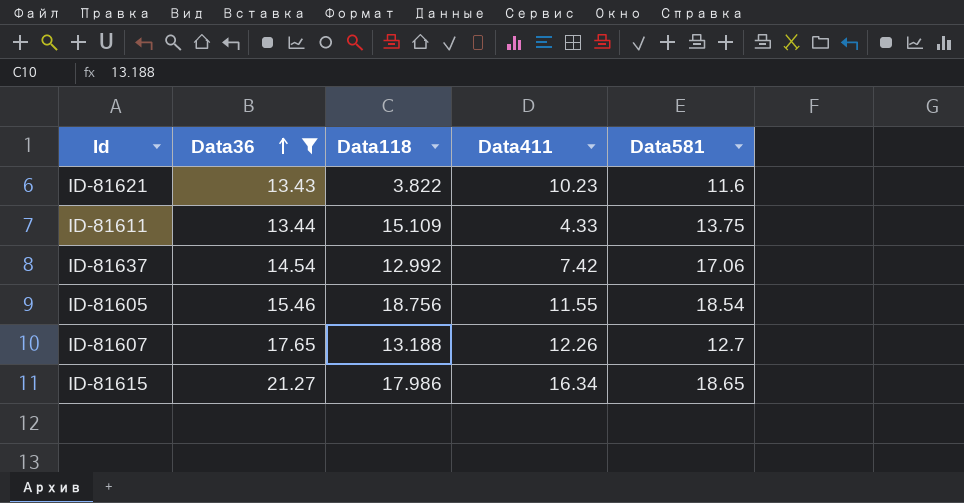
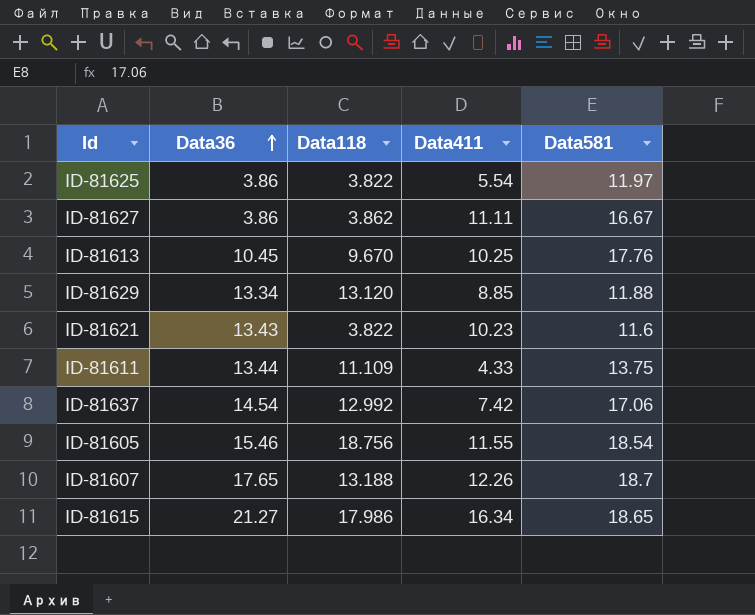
filter: Data36 >= 13.43 -> none
ID-81611 | Data118: 15.109 -> 11.109
ID-81607 | Data581: 12.7 -> 18.7

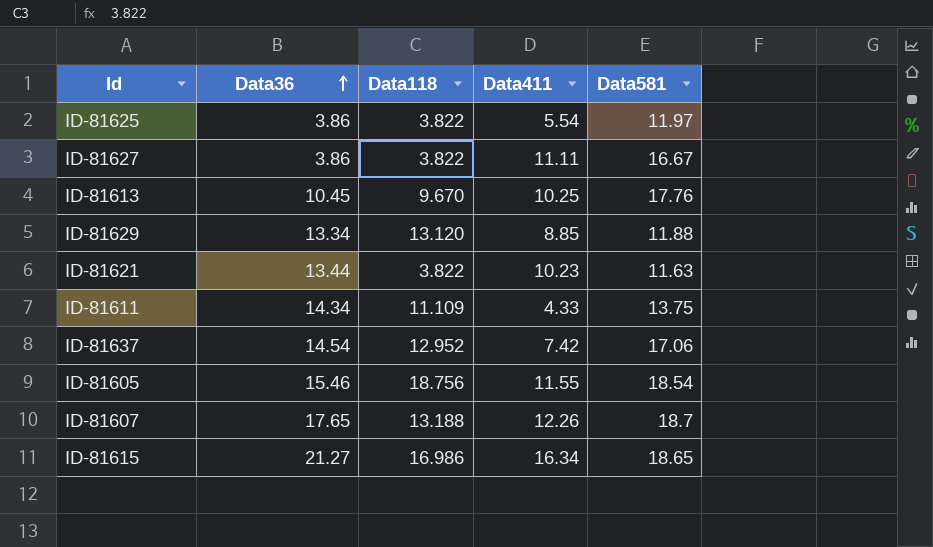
ID-81627 | Data118: 3.862 -> 3.822
ID-81621 | Data36: 13.43 -> 13.44
ID-81621 | Data581: 11.6 -> 11.63
ID-81611 | Data36: 13.44 -> 14.34
ID-81637 | Data118: 12.992 -> 12.952
ID-81615 | Data118: 17.986 -> 16.986

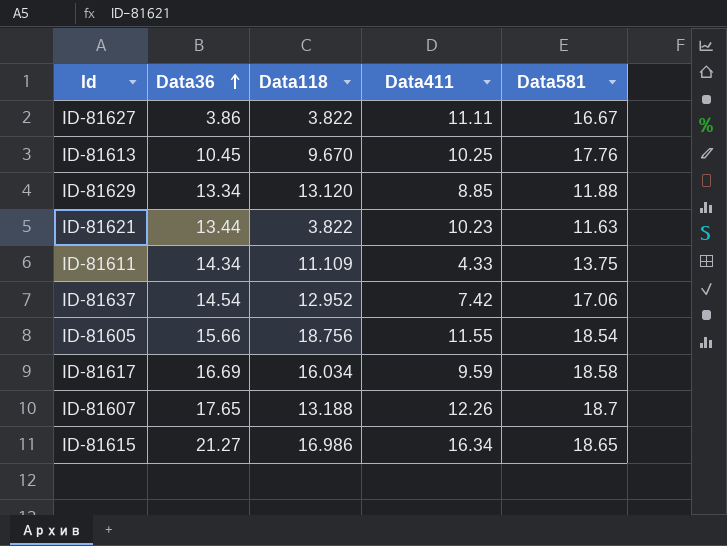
row ID-81625: 3.86 | 3.822 | 5.54 | 11.97 -> none
ID-81605 | Data36: 15.46 -> 15.66
row ID-81617: none -> 16.69 | 16.034 | 9.59 | 18.58

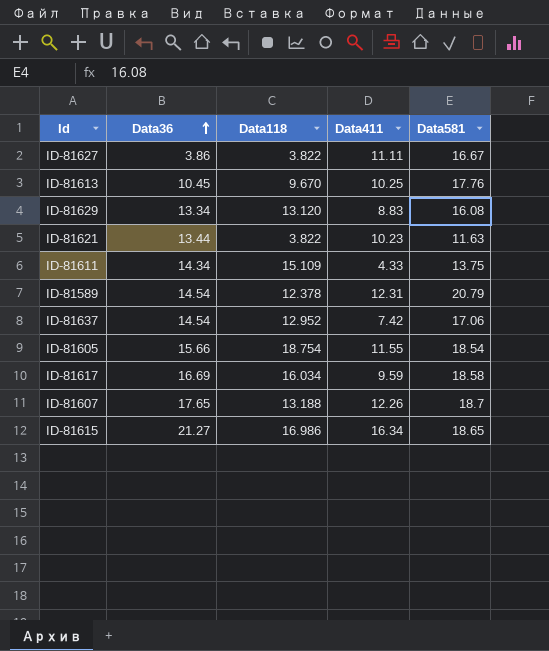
ID-81629 | Data411: 8.85 -> 8.83
ID-81629 | Data581: 11.88 -> 16.08
ID-81611 | Data118: 11.109 -> 15.109
row ID-81589: none -> 14.54 | 12.378 | 12.31 | 20.79
ID-81605 | Data118: 18.756 -> 18.754

